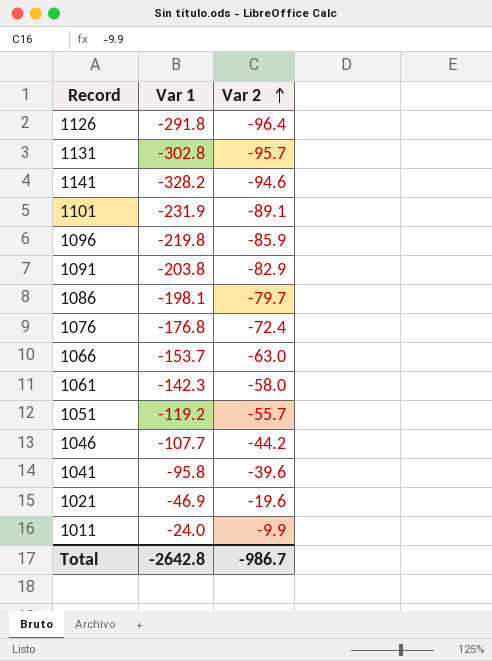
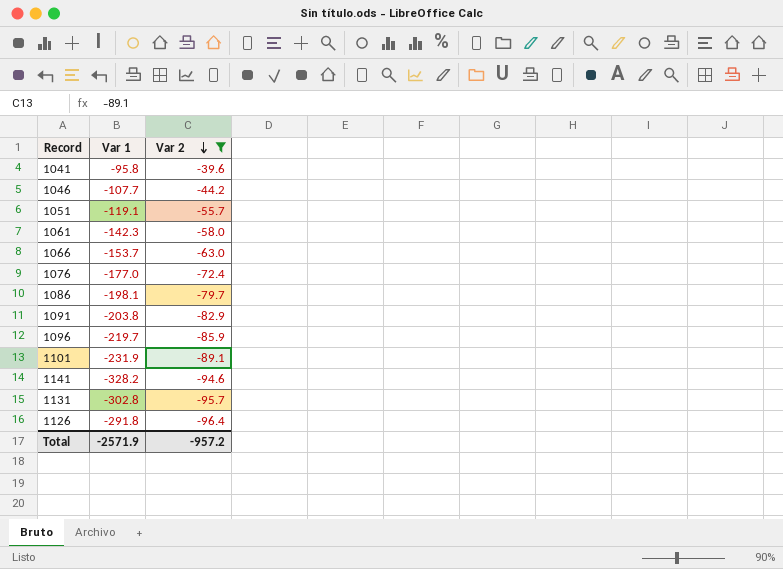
filter: none -> Var 2 <= -39.6
row order: Var 2 ascending -> Var 2 descending
1051 | Var 1: -119.2 -> -119.1
1076 | Var 1: -176.8 -> -177.0
1096 | Var 1: -219.8 -> -219.7
Total | Var 1: -2642.8 -> -2571.9
Total | Var 2: -986.7 -> -957.2

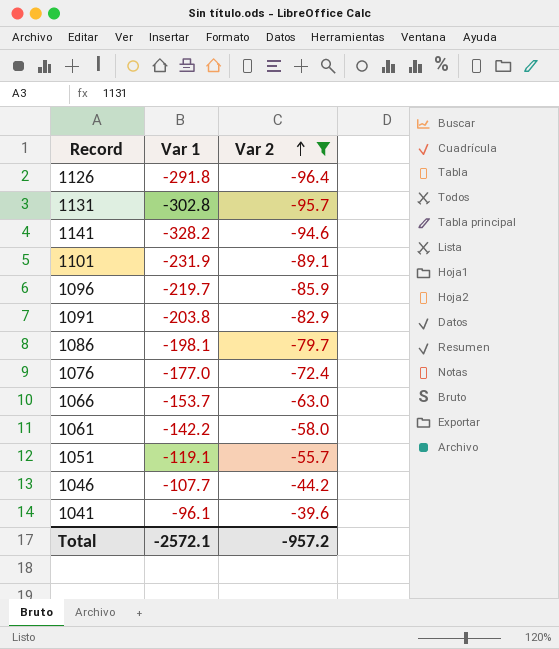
row order: Var 2 descending -> Var 2 ascending
1061 | Var 1: -142.3 -> -142.2
1041 | Var 1: -95.8 -> -96.1
Total | Var 1: -2571.9 -> -2572.1

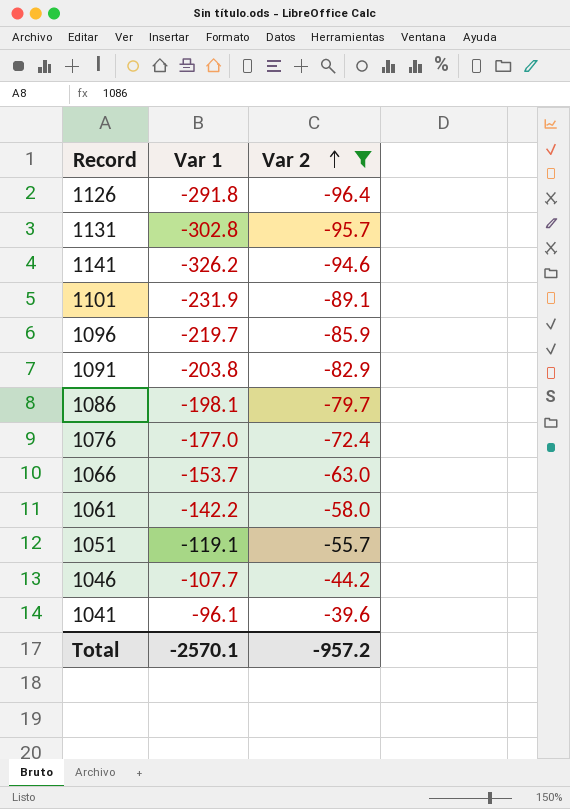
1141 | Var 1: -328.2 -> -326.2
Total | Var 1: -2572.1 -> -2570.1

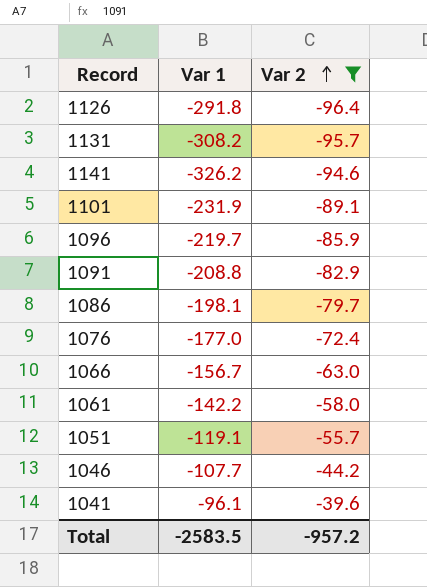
1131 | Var 1: -302.8 -> -308.2
1091 | Var 1: -203.8 -> -208.8
1066 | Var 1: -153.7 -> -156.7
Total | Var 1: -2570.1 -> -2583.5

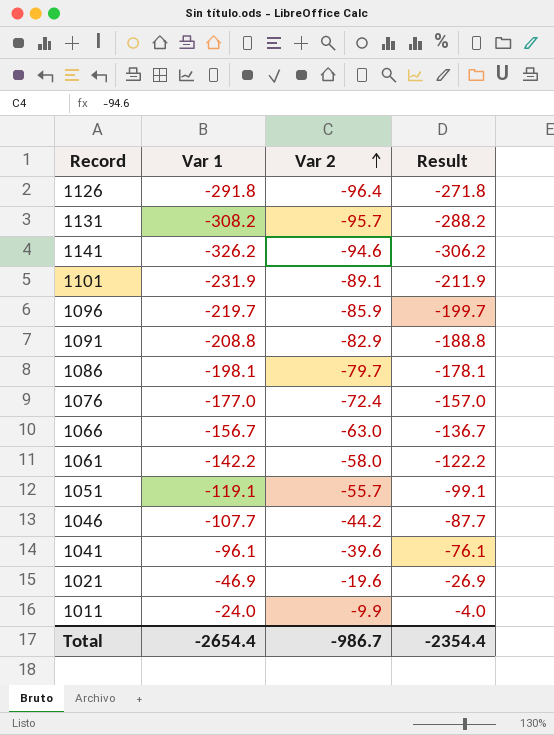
filter: Var 2 <= -39.6 -> none
column Result | formula: none -> [Var 1] + 20
Total | Var 1: -2583.5 -> -2654.4
Total | Var 2: -957.2 -> -986.7

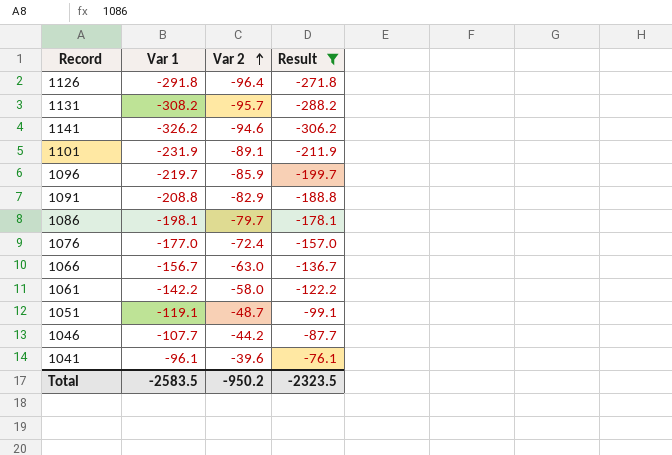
filter: none -> Result <= -76.1
1051 | Var 2: -55.7 -> -48.7
Total | Var 1: -2654.4 -> -2583.5
Total | Var 2: -986.7 -> -950.2
Total | Result: -2354.4 -> -2323.5

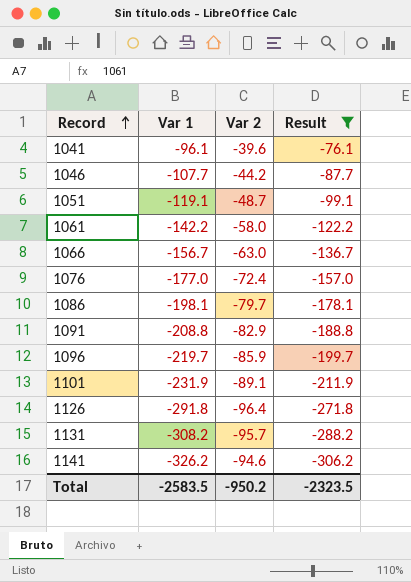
row order: Var 2 ascending -> Record ascending

